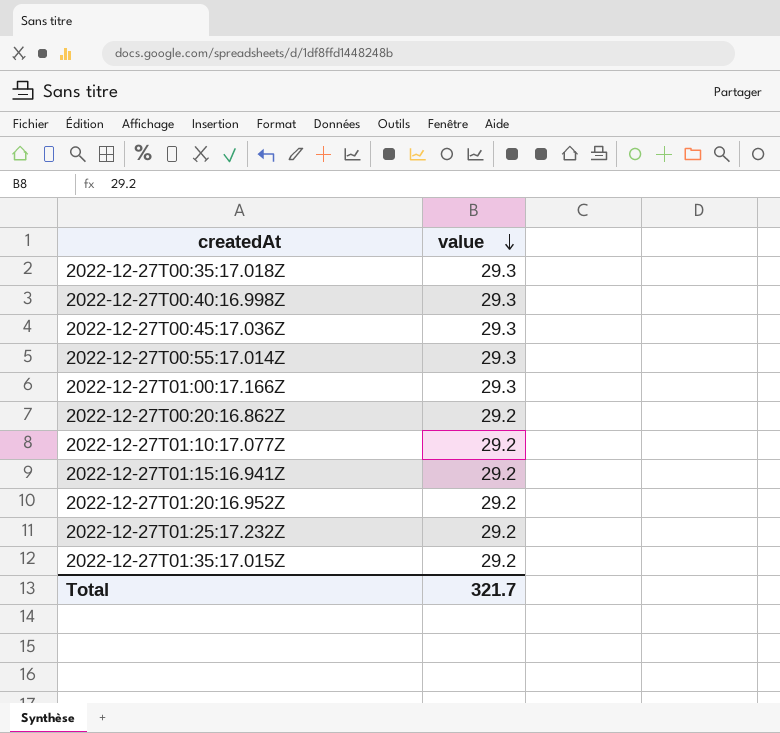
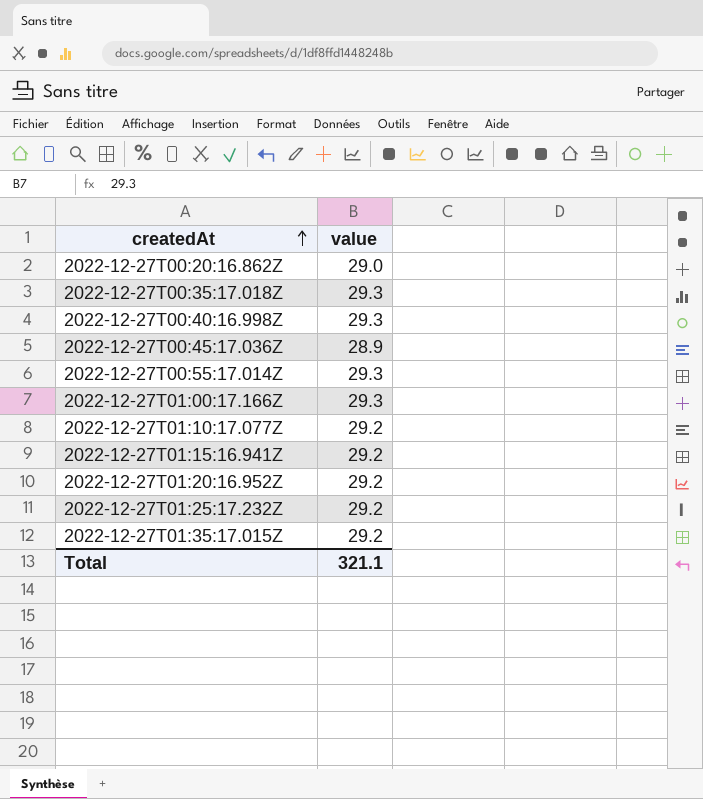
row order: value descending -> createdAt ascending
2022-12-27T00:20:16.862Z | value: 29.2 -> 29.0
2022-12-27T00:45:17.036Z | value: 29.3 -> 28.9
Total | value: 321.7 -> 321.1

